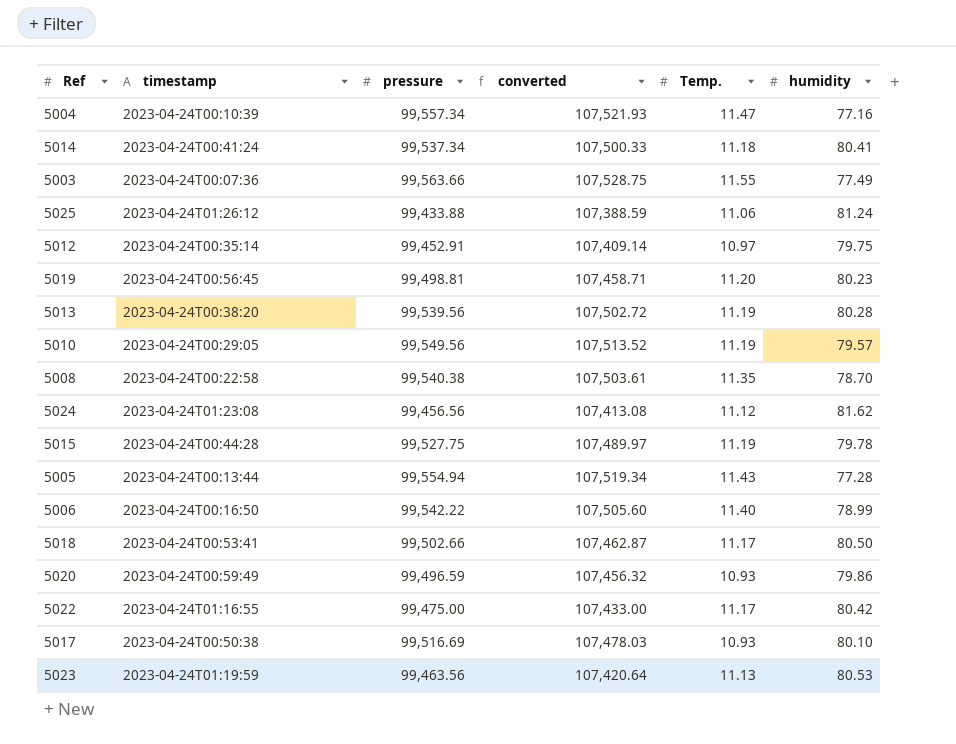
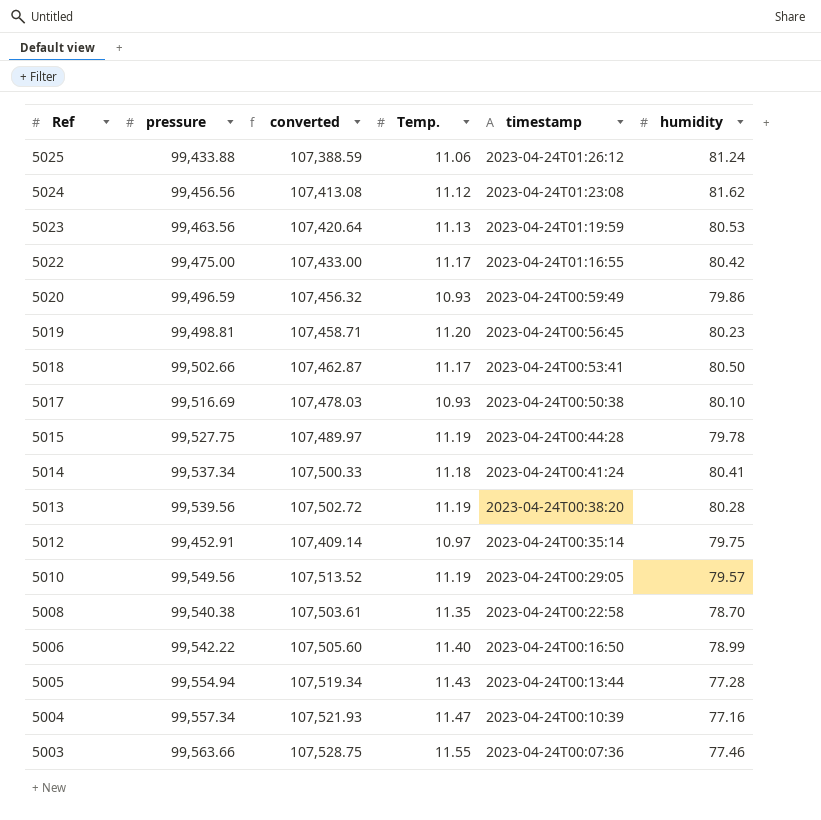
row order: none -> Ref descending
column timestamp | position: 2 -> 5
5003 | humidity: 77.49 -> 77.46

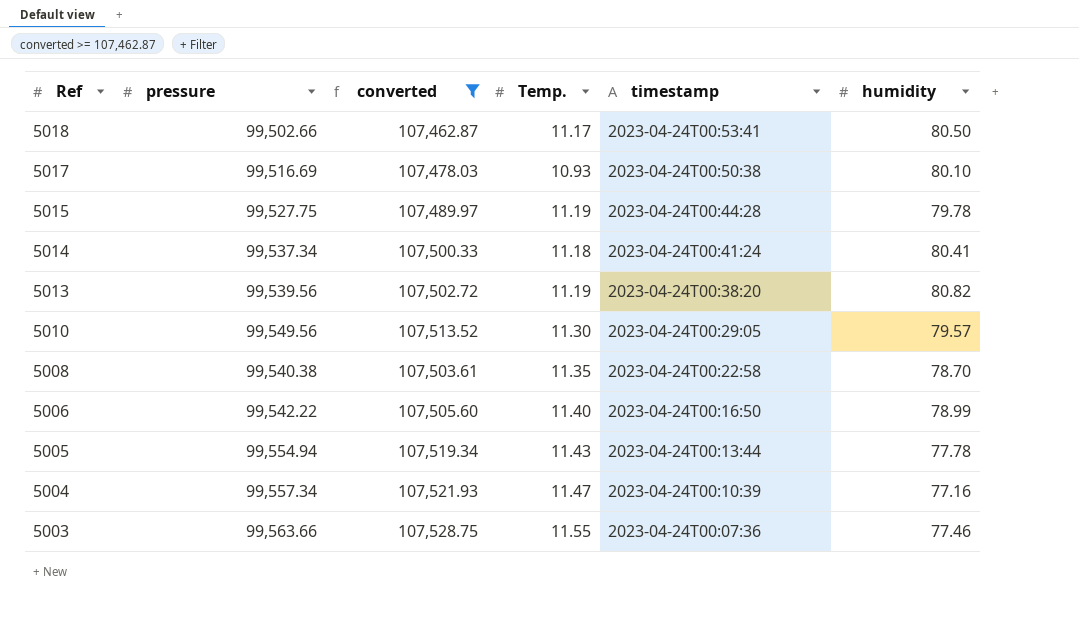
filter: none -> converted >= 107,462.87
5013 | humidity: 80.28 -> 80.82
5010 | Temp.: 11.19 -> 11.30
5005 | humidity: 77.28 -> 77.78

